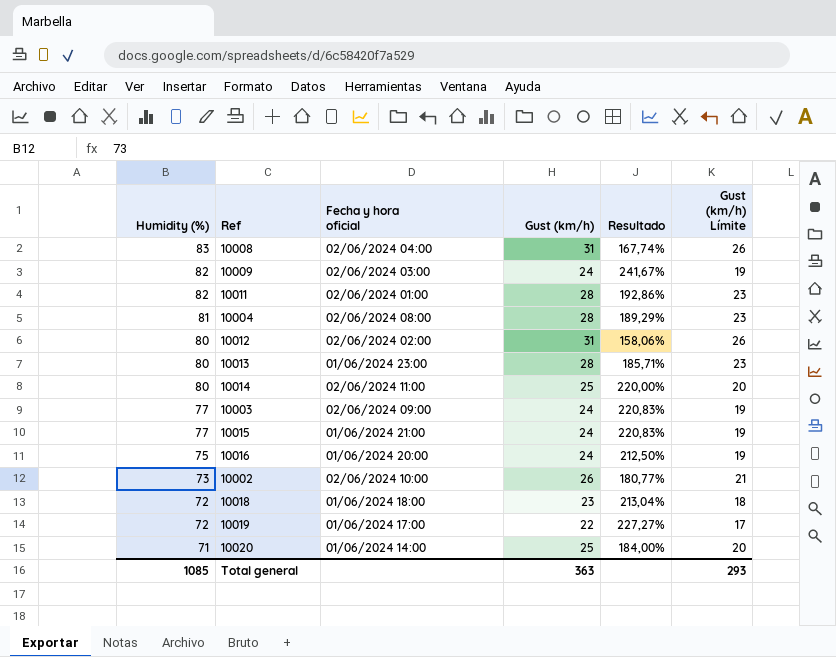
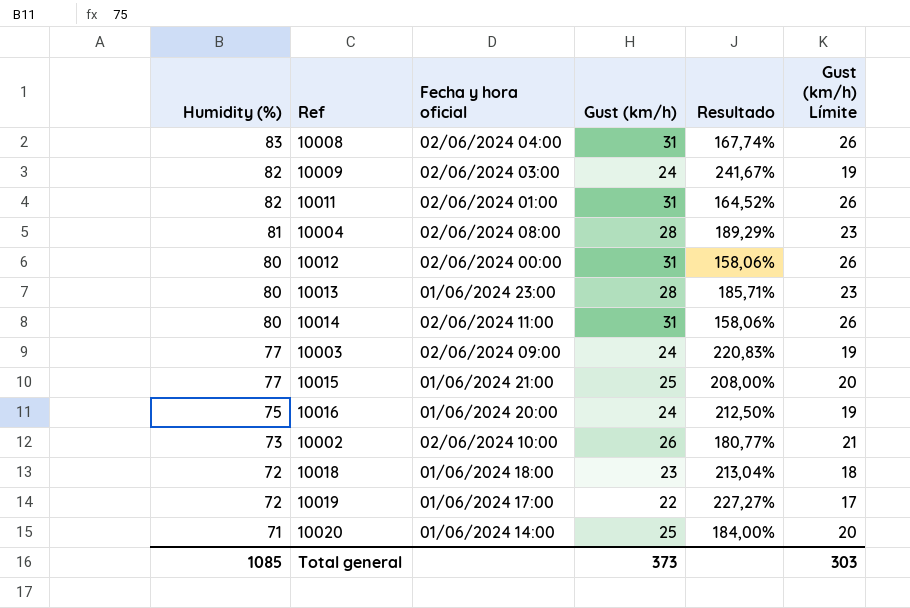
10011 | Gust (km/h): 28 -> 31
10011 | Resultado: 192,86% -> 164,52%
10011 | Gust (km/h) Límite: 23 -> 26
10012 | Fecha y hora oficial: 02/06/2024 02:00 -> 02/06/2024 00:00
10014 | Gust (km/h): 25 -> 31
10014 | Resultado: 220,00% -> 158,06%
10014 | Gust (km/h) Límite: 20 -> 26
10015 | Gust (km/h): 24 -> 25
10015 | Resultado: 220,83% -> 208,00%
10015 | Gust (km/h) Límite: 19 -> 20
Total general | Gust (km/h): 363 -> 373
Total general | Gust (km/h) Límite: 293 -> 303

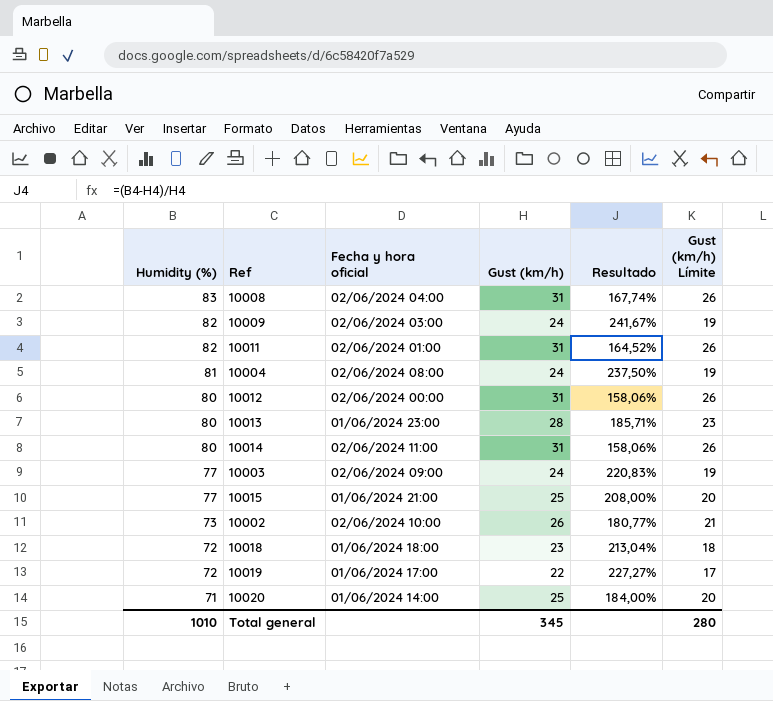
row 10016: 75 | 01/06/2024 20:00 | 24 | 212,50% | 19 -> none
10004 | Gust (km/h): 28 -> 24
10004 | Resultado: 189,29% -> 237,50%
10004 | Gust (km/h) Límite: 23 -> 19
Total general | Humidity (%): 1085 -> 1010
Total general | Gust (km/h): 373 -> 345
Total general | Gust (km/h) Límite: 303 -> 280

